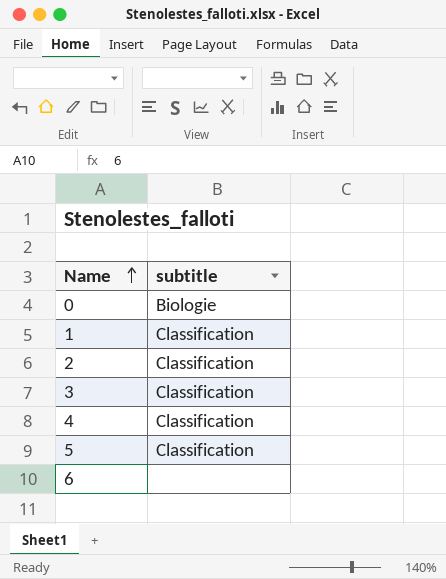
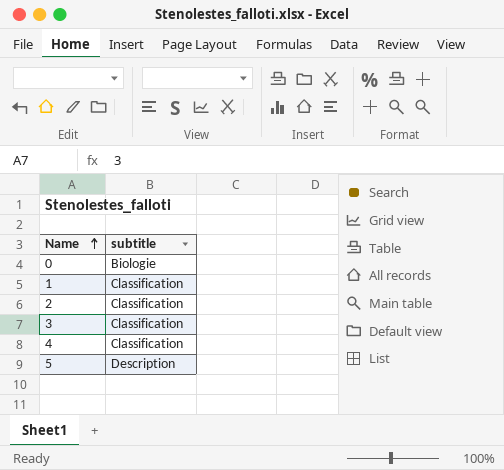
row 6: none -> none
5 | subtitle: Classification -> Description

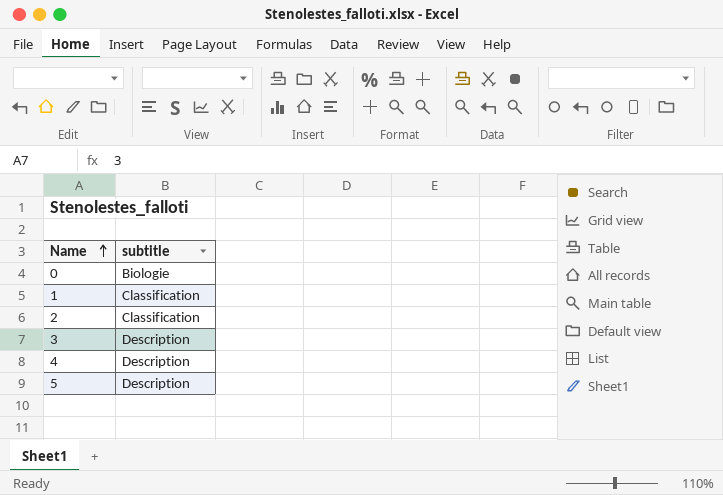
3 | subtitle: Classification -> Description
4 | subtitle: Classification -> Description

